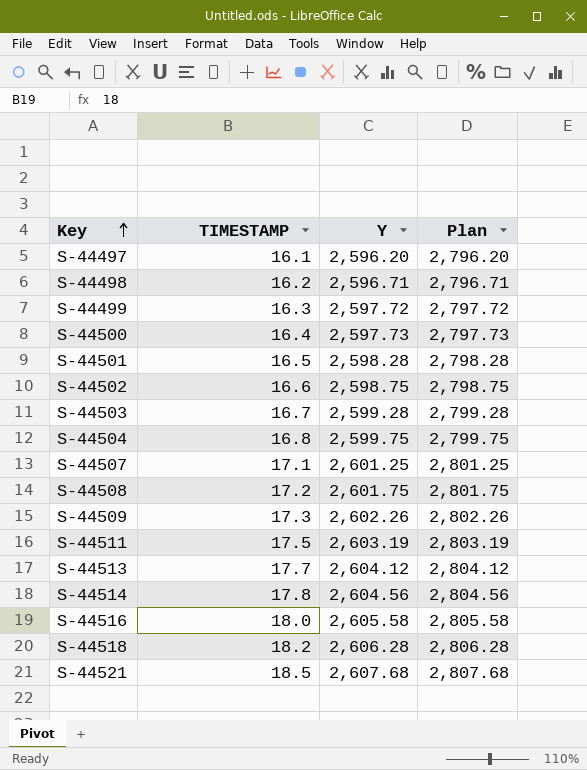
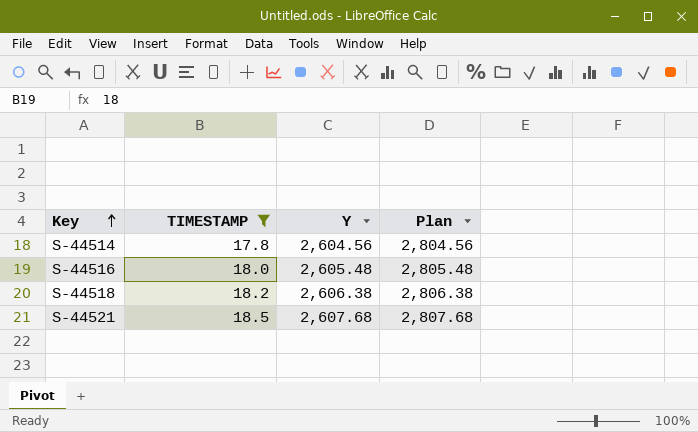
filter: none -> TIMESTAMP >= 17.8
S-44516 | Y: 2,605.58 -> 2,605.48
S-44516 | Plan: 2,805.58 -> 2,805.48
S-44518 | Y: 2,606.28 -> 2,606.38
S-44518 | Plan: 2,806.28 -> 2,806.38

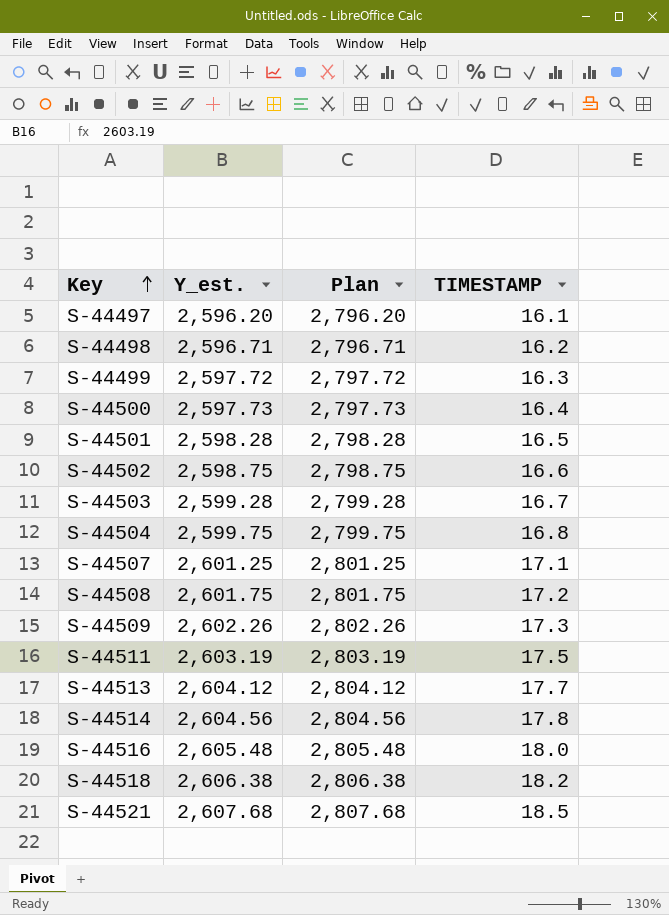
filter: TIMESTAMP >= 17.8 -> none
column name: Y -> Y_est.
column TIMESTAMP | position: 2 -> 4

